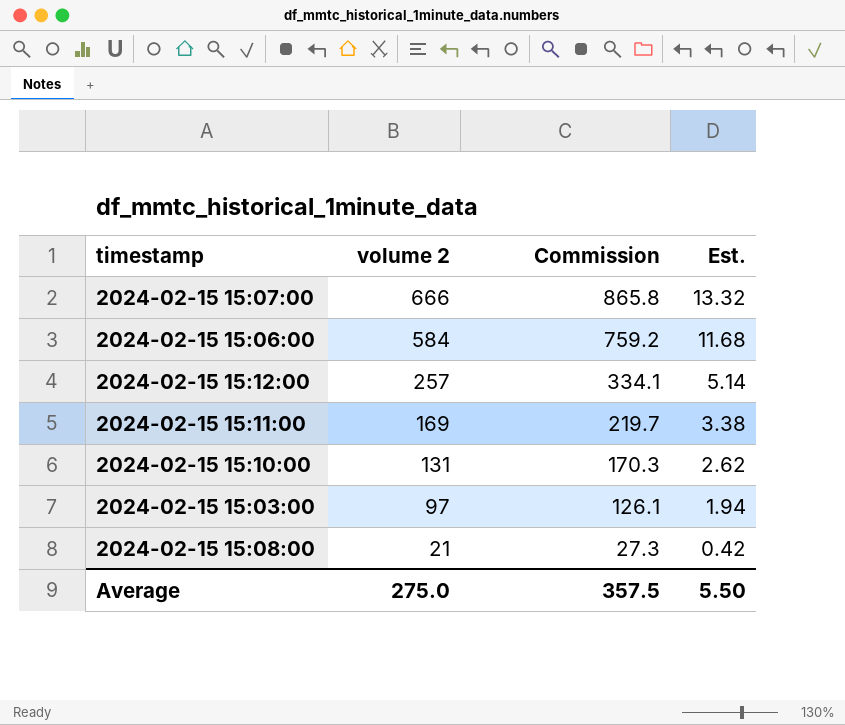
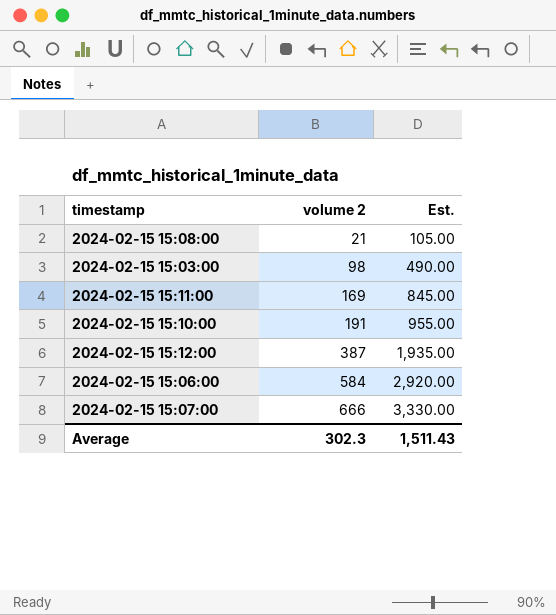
row order: volume 2 descending -> volume 2 ascending
column Commission | formula: [volume 2] * 1.3 -> none
column Est. | formula: [volume 2] * 0.02 -> [volume 2] * 5
2024-02-15 15:03:00 | volume 2: 97 -> 98
2024-02-15 15:10:00 | volume 2: 131 -> 191
2024-02-15 15:12:00 | volume 2: 257 -> 387
Average | volume 2: 275.0 -> 302.3
Average | Est.: 5.50 -> 1,511.43

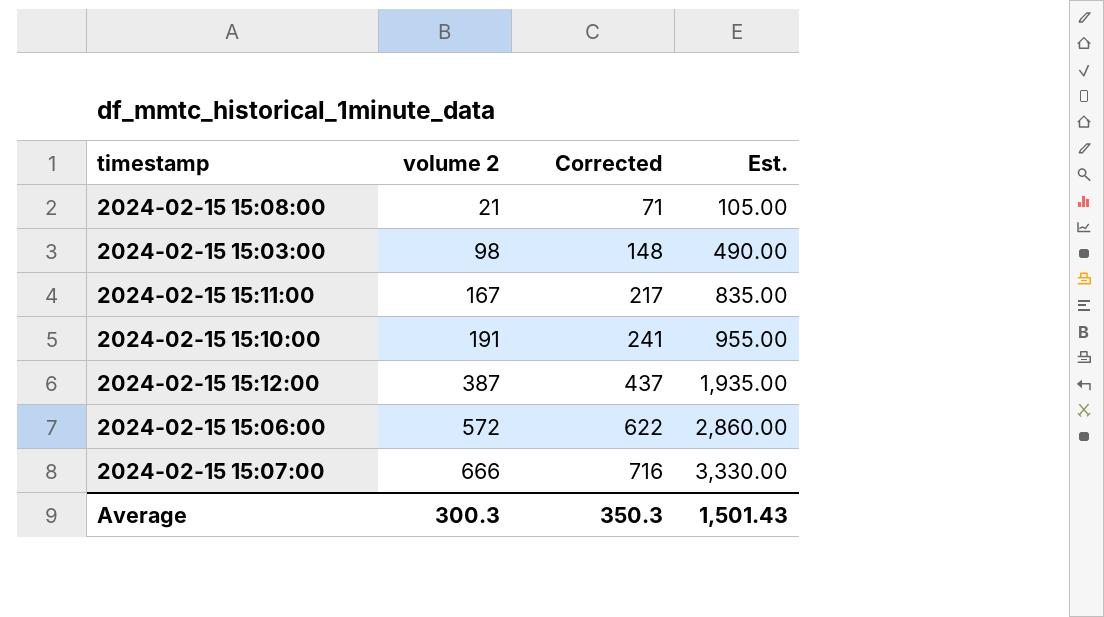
column Corrected | formula: none -> [volume 2] + 50
2024-02-15 15:11:00 | volume 2: 169 -> 167
2024-02-15 15:11:00 | Est.: 845.00 -> 835.00
2024-02-15 15:06:00 | volume 2: 584 -> 572
2024-02-15 15:06:00 | Est.: 2,920.00 -> 2,860.00
Average | volume 2: 302.3 -> 300.3
Average | Est.: 1,511.43 -> 1,501.43

